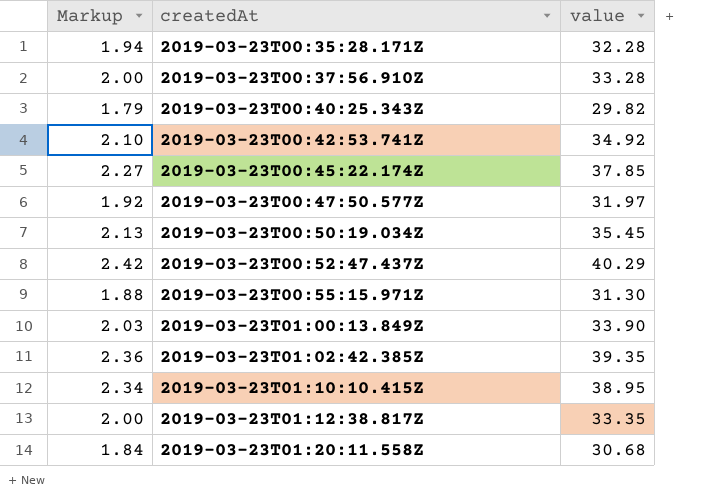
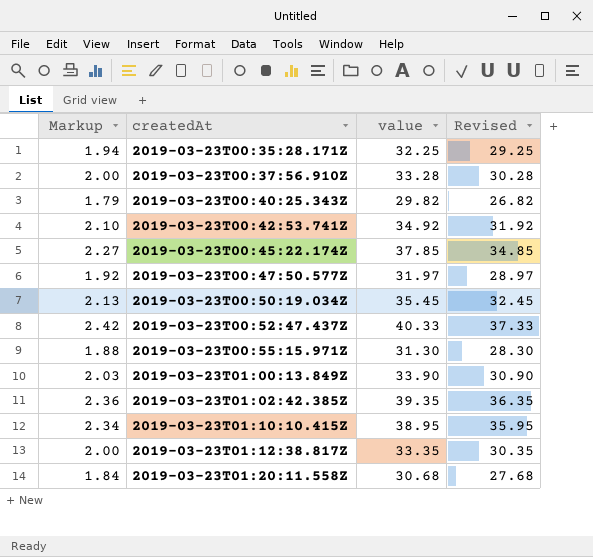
column Revised | formula: none -> [value] - 3
2019-03-23T00:35:28.171Z | value: 32.28 -> 32.25
2019-03-23T00:52:47.437Z | value: 40.29 -> 40.33

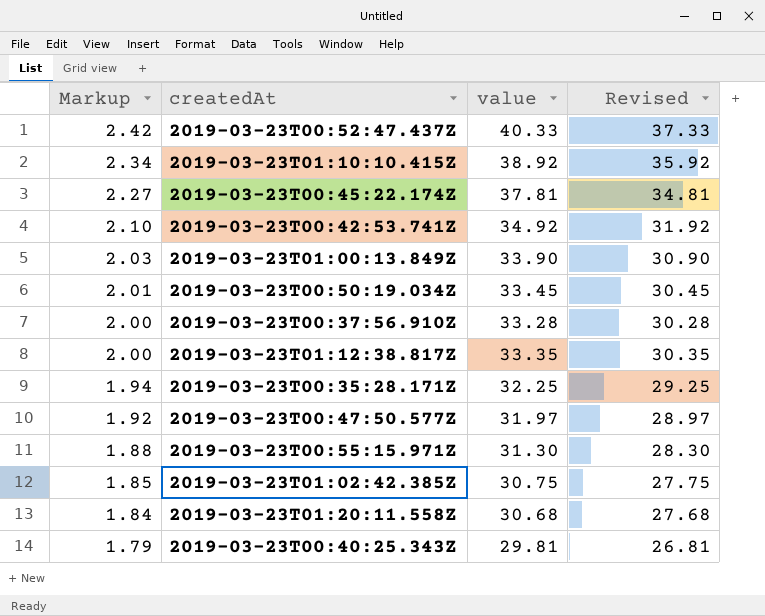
row order: createdAt ascending -> Markup descending
2019-03-23T01:10:10.415Z | value: 38.95 -> 38.92
2019-03-23T01:10:10.415Z | Revised: 35.95 -> 35.92
2019-03-23T00:45:22.174Z | value: 37.85 -> 37.81
2019-03-23T00:45:22.174Z | Revised: 34.85 -> 34.81
2019-03-23T00:50:19.034Z | Markup: 2.13 -> 2.01
2019-03-23T00:50:19.034Z | value: 35.45 -> 33.45
2019-03-23T00:50:19.034Z | Revised: 32.45 -> 30.45
2019-03-23T01:02:42.385Z | Markup: 2.36 -> 1.85
2019-03-23T01:02:42.385Z | value: 39.35 -> 30.75
2019-03-23T01:02:42.385Z | Revised: 36.35 -> 27.75
2019-03-23T00:40:25.343Z | value: 29.82 -> 29.81
2019-03-23T00:40:25.343Z | Revised: 26.82 -> 26.81

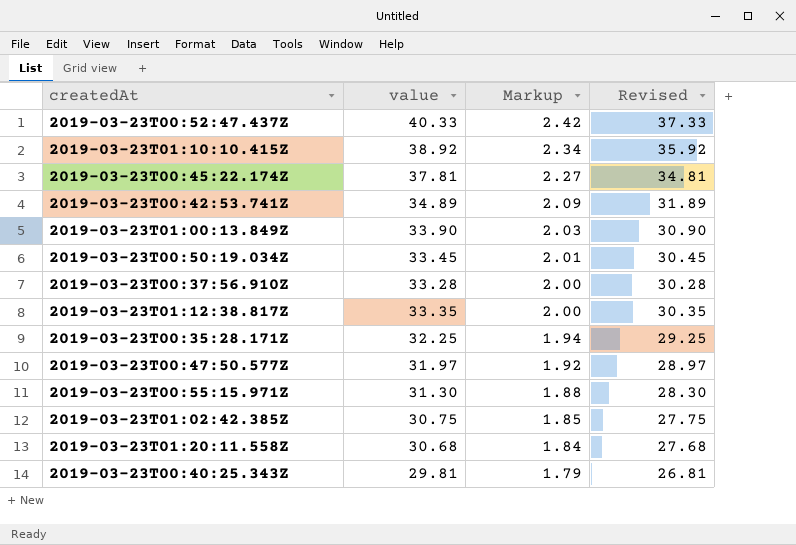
column Markup | position: 1 -> 3
2019-03-23T00:42:53.741Z | value: 34.92 -> 34.89
2019-03-23T00:42:53.741Z | Markup: 2.10 -> 2.09
2019-03-23T00:42:53.741Z | Revised: 31.92 -> 31.89

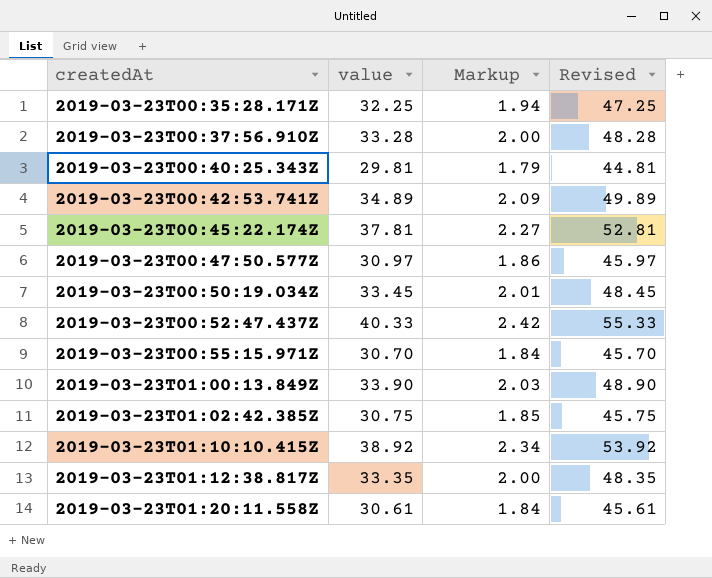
row order: Markup descending -> createdAt ascending
column Revised | formula: [value] - 3 -> [value] + 15
2019-03-23T00:47:50.577Z | value: 31.97 -> 30.97
2019-03-23T00:47:50.577Z | Markup: 1.92 -> 1.86
2019-03-23T00:55:15.971Z | value: 31.30 -> 30.70
2019-03-23T00:55:15.971Z | Markup: 1.88 -> 1.84
2019-03-23T01:20:11.558Z | value: 30.68 -> 30.61

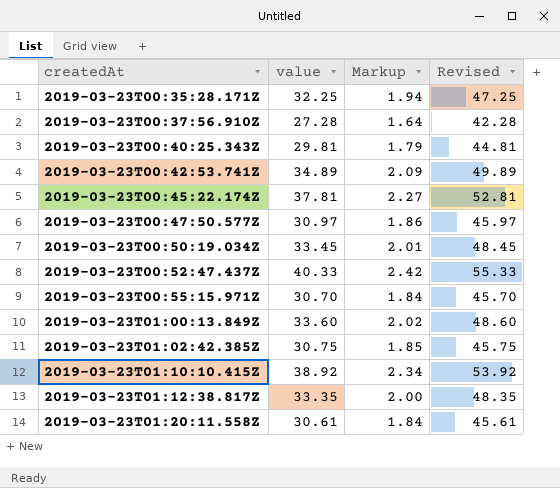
2019-03-23T00:37:56.910Z | value: 33.28 -> 27.28
2019-03-23T00:37:56.910Z | Markup: 2.00 -> 1.64
2019-03-23T00:37:56.910Z | Revised: 48.28 -> 42.28
2019-03-23T01:00:13.849Z | value: 33.90 -> 33.60
2019-03-23T01:00:13.849Z | Markup: 2.03 -> 2.02
2019-03-23T01:00:13.849Z | Revised: 48.90 -> 48.60

